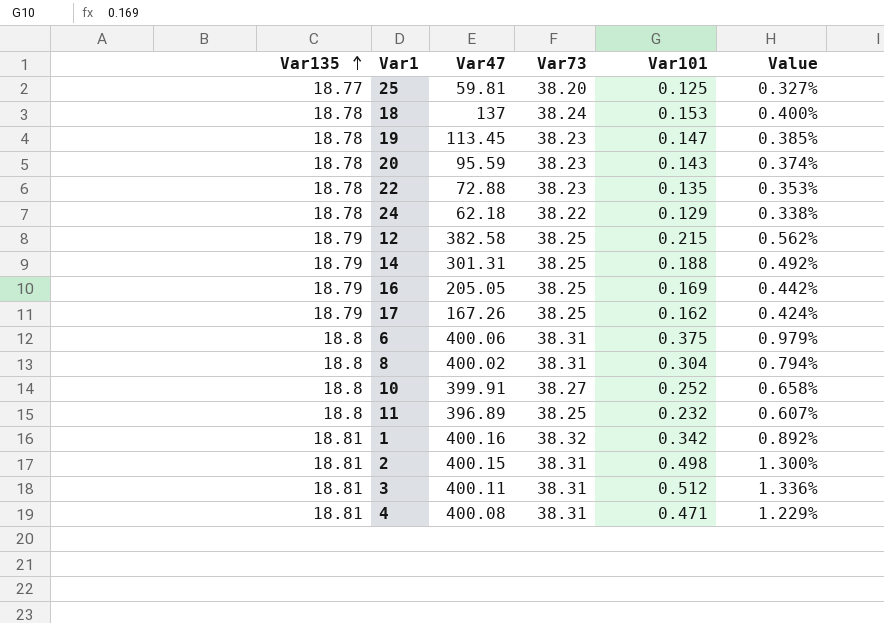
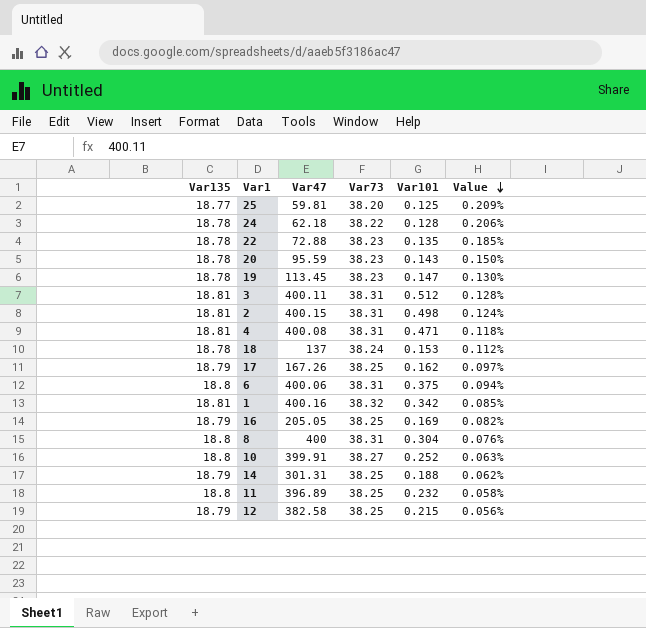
row order: Var135 ascending -> Value descending
column Value | formula: [Var101] / [Var73] -> [Var101] / [Var47]
24 | Var101: 0.129 -> 0.128
8 | Var47: 400.02 -> 400

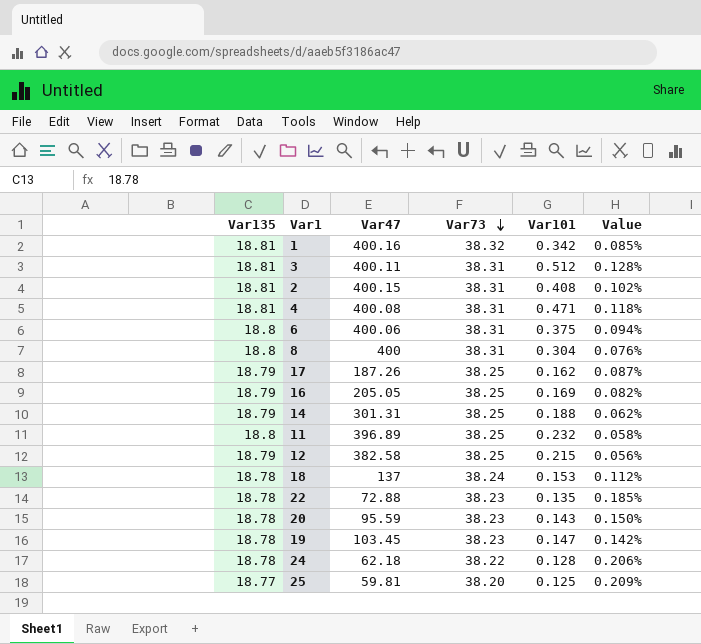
row order: Value descending -> Var73 descending
row 10: 18.8 | 399.91 | 38.27 | 0.252 | 0.063% -> none
2 | Var101: 0.498 -> 0.408
2 | Value: 0.124% -> 0.102%
17 | Var47: 167.26 -> 187.26
17 | Value: 0.097% -> 0.087%
19 | Var47: 113.45 -> 103.45
19 | Value: 0.130% -> 0.142%

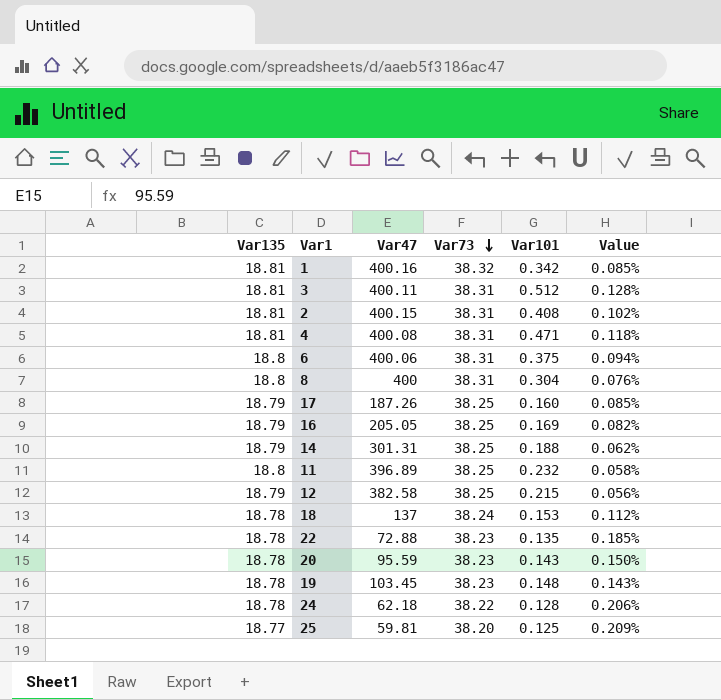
17 | Var101: 0.162 -> 0.160
17 | Value: 0.087% -> 0.085%
19 | Var101: 0.147 -> 0.148
19 | Value: 0.142% -> 0.143%

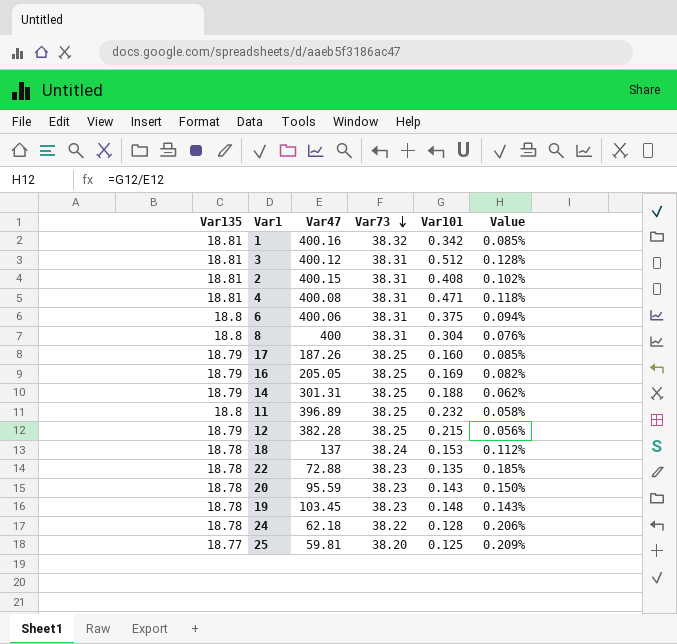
3 | Var47: 400.11 -> 400.12
12 | Var47: 382.58 -> 382.28

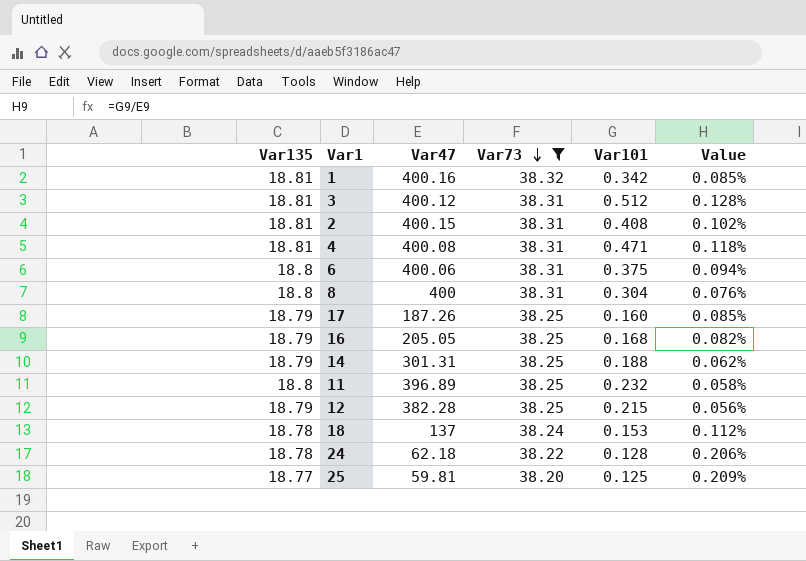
filter: none -> Var73 != 38.23
16 | Var101: 0.169 -> 0.168

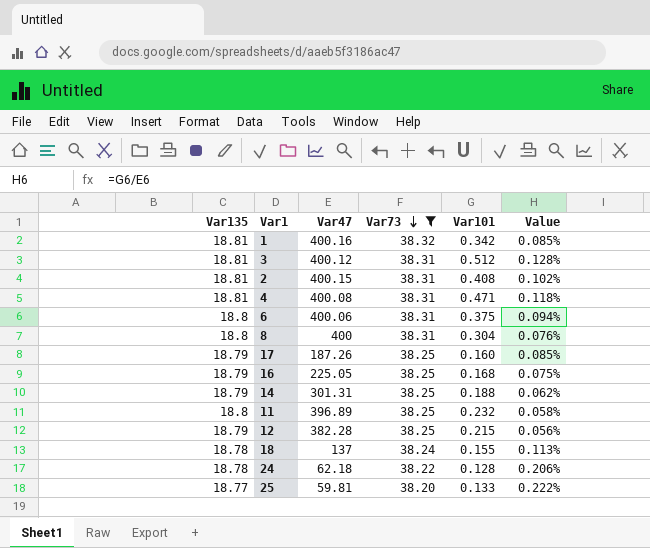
16 | Var47: 205.05 -> 225.05
16 | Value: 0.082% -> 0.075%
18 | Var101: 0.153 -> 0.155
18 | Value: 0.112% -> 0.113%
25 | Var101: 0.125 -> 0.133
25 | Value: 0.209% -> 0.222%

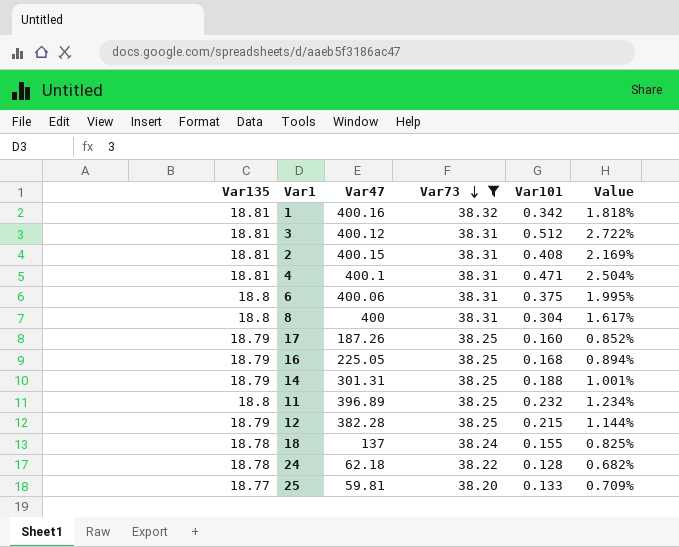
column Value | formula: [Var101] / [Var47] -> [Var101] / [Var135]
4 | Var47: 400.08 -> 400.1

